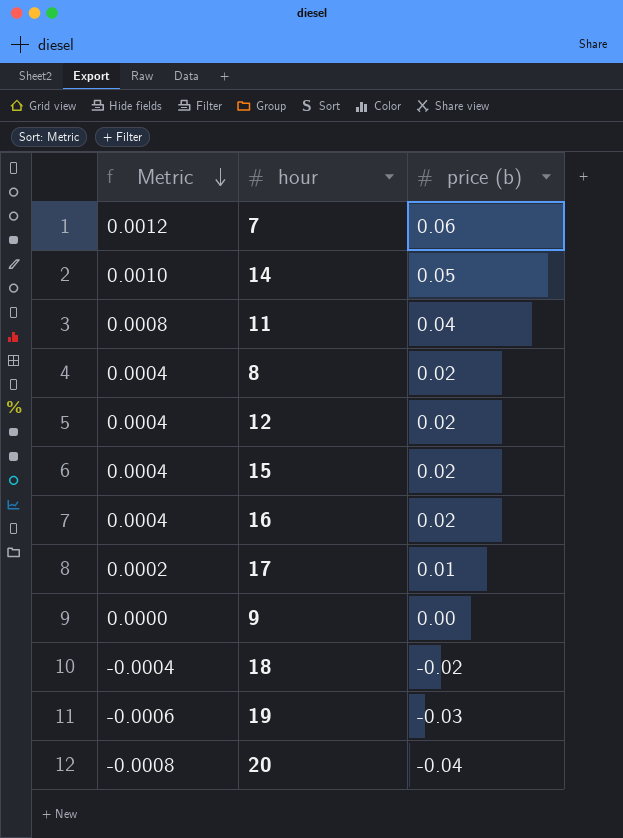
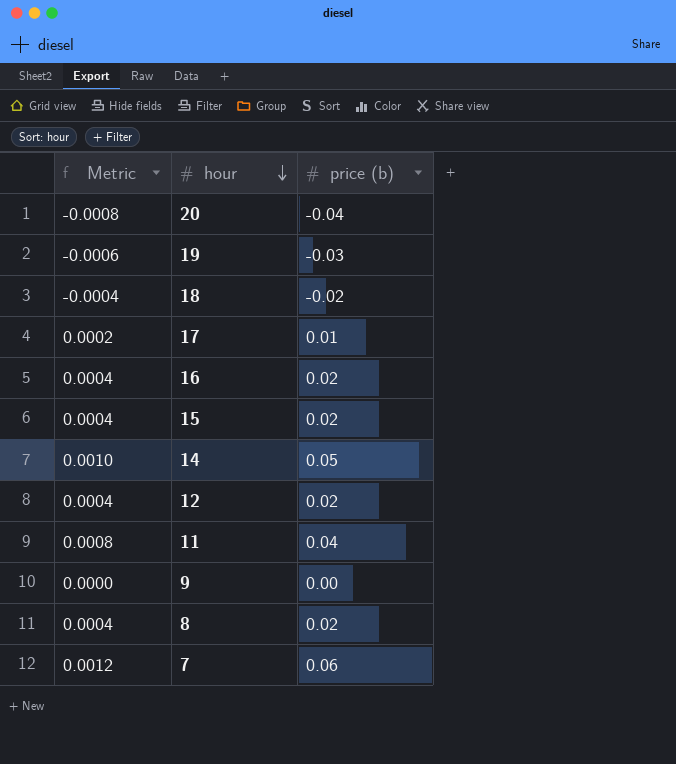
row order: Metric descending -> hour descending

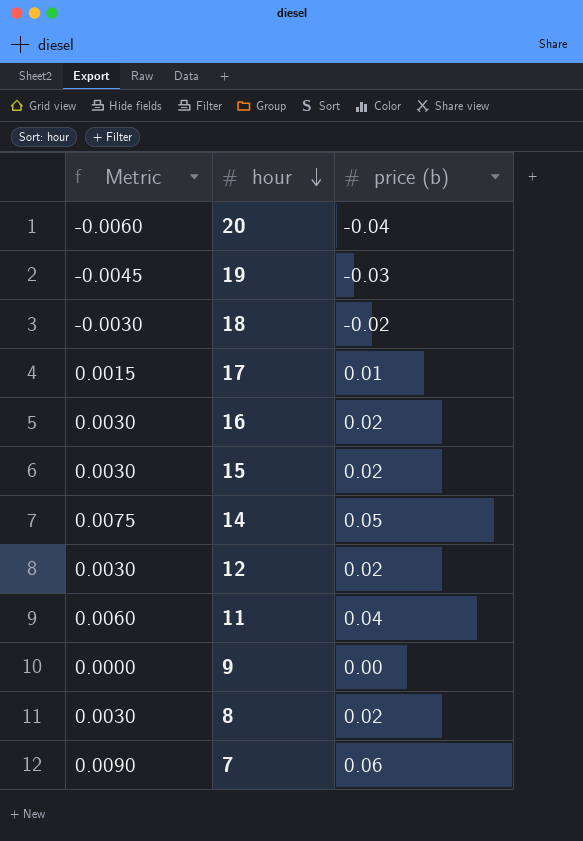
column Metric | formula: [price (b)] * 0.02 -> [price (b)] * 0.15

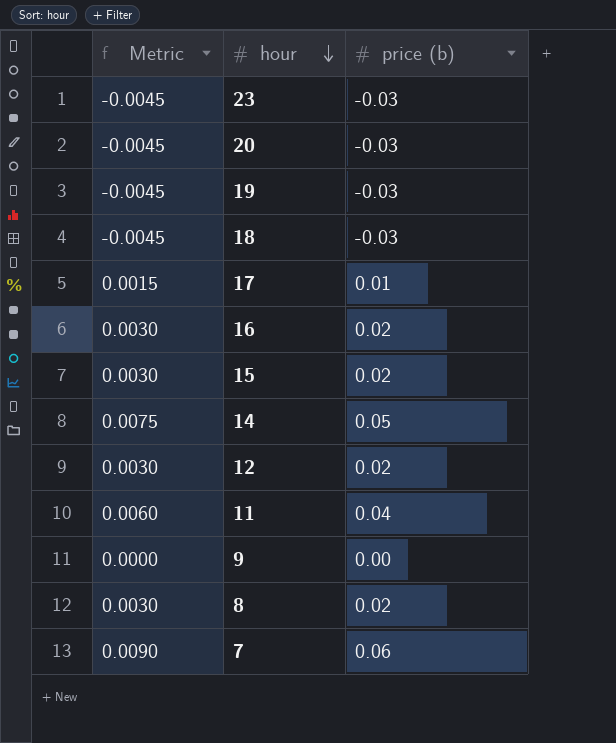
row 23: none -> -0.0045 | -0.03
20 | Metric: -0.0060 -> -0.0045
20 | price (b): -0.04 -> -0.03
18 | Metric: -0.0030 -> -0.0045
18 | price (b): -0.02 -> -0.03

